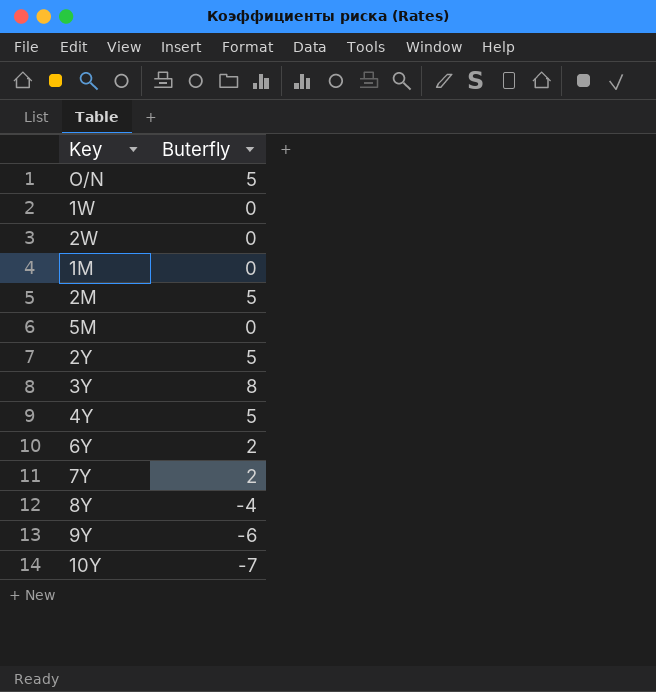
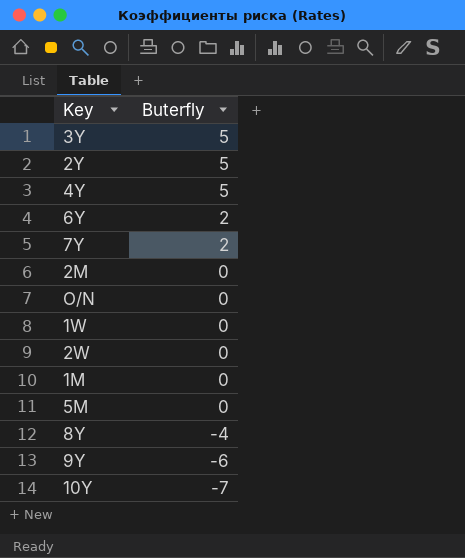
row order: none -> Buterfly descending
3Y | Buterfly: 8 -> 5
2M | Buterfly: 5 -> 0
O/N | Buterfly: 5 -> 0

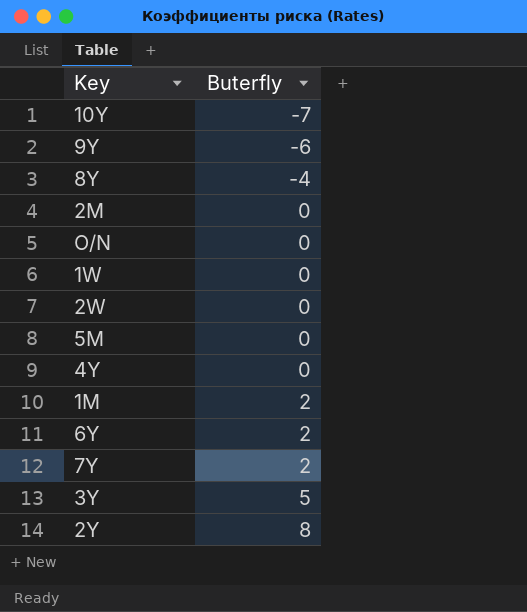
row order: Buterfly descending -> Buterfly ascending
4Y | Buterfly: 5 -> 0
1M | Buterfly: 0 -> 2
2Y | Buterfly: 5 -> 8

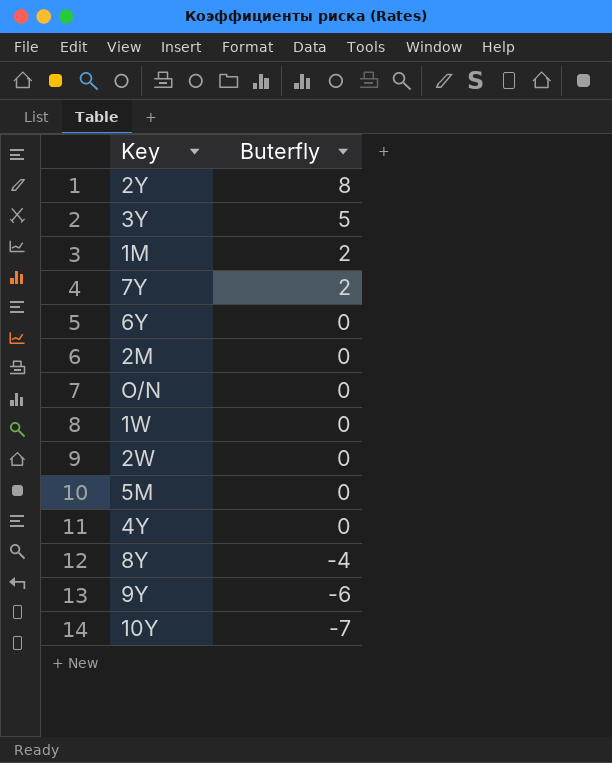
row order: Buterfly ascending -> Buterfly descending
6Y | Buterfly: 2 -> 0

